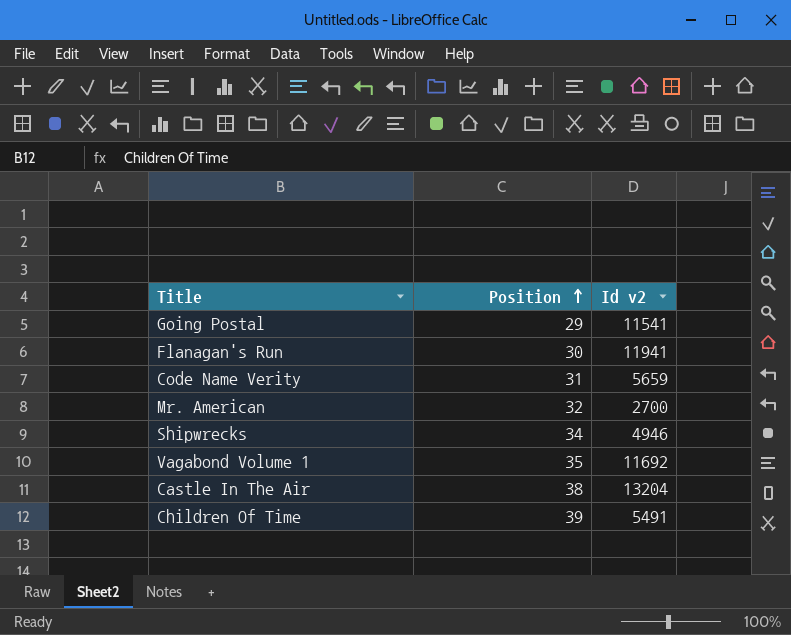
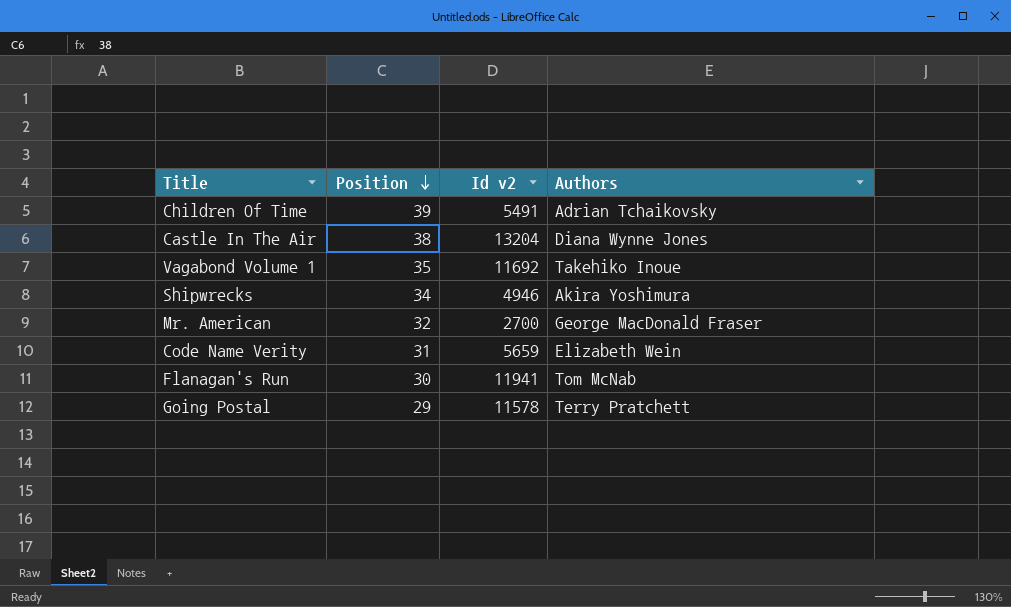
row order: Position ascending -> Position descending
column Authors | position: none -> 4
Going Postal | Id v2: 11541 -> 11578

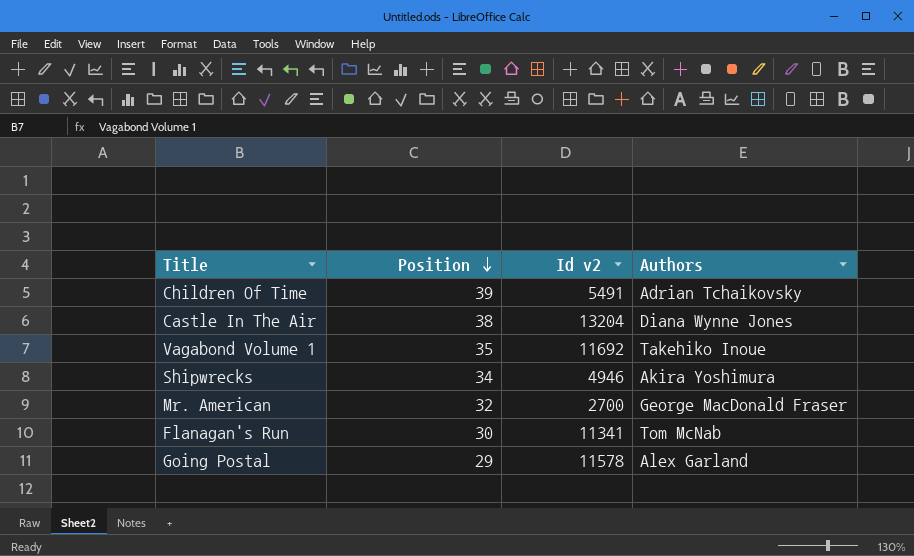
row Code Name Verity: 31 | 5659 | Elizabeth Wein -> none
Flanagan's Run | Id v2: 11941 -> 11341
Going Postal | Authors: Terry Pratchett -> Alex Garland

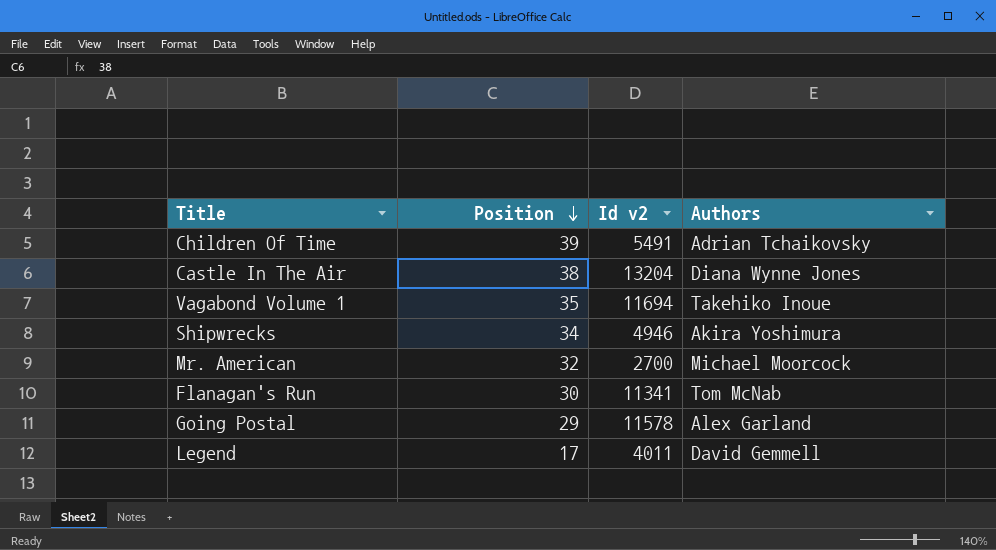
Vagabond Volume 1 | Id v2: 11692 -> 11694
Mr. American | Authors: George MacDonald Fraser -> Michael Moorcock
row Legend: none -> 17 | 4011 | David Gemmell

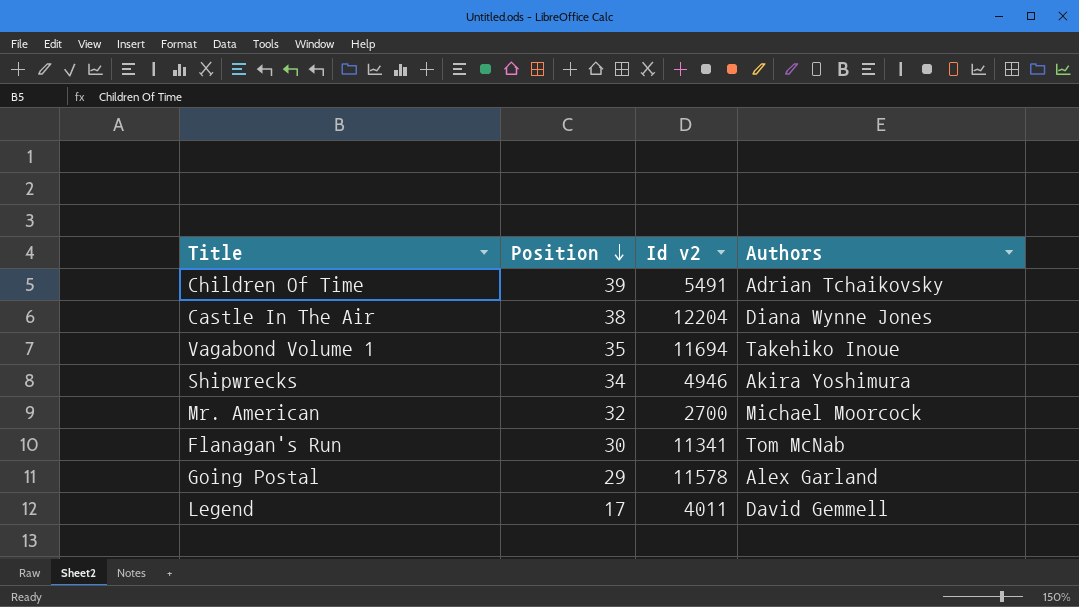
Castle In The Air | Id v2: 13204 -> 12204

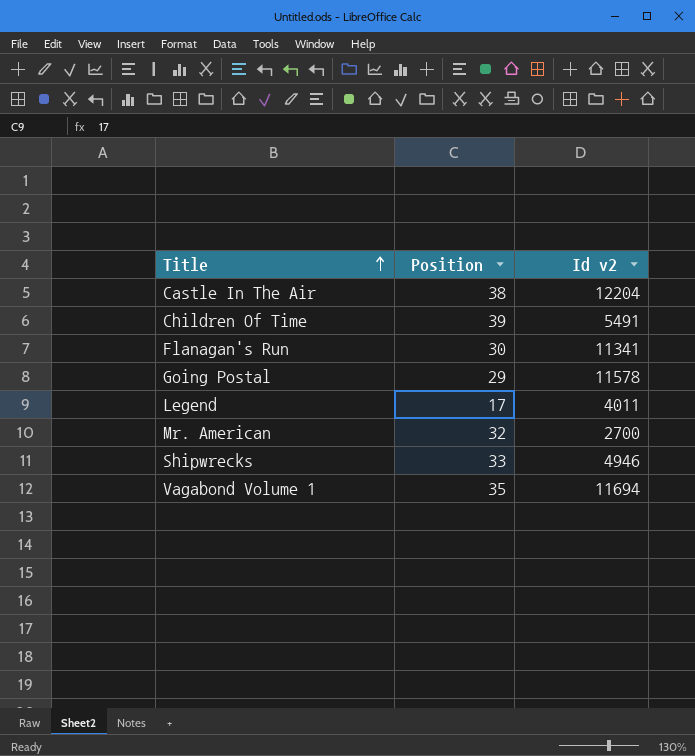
row order: Position descending -> Title ascending
column Authors | position: 4 -> none
Shipwrecks | Position: 34 -> 33

